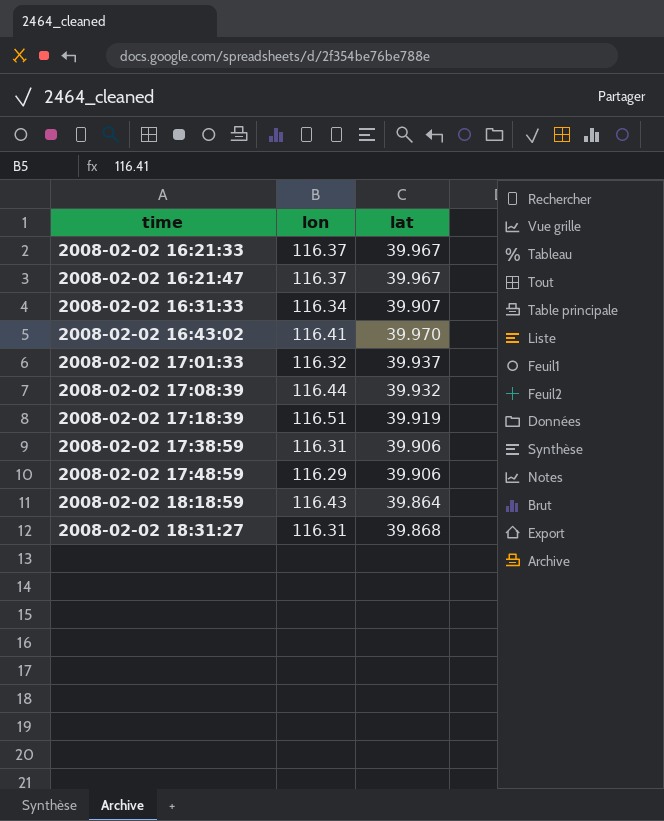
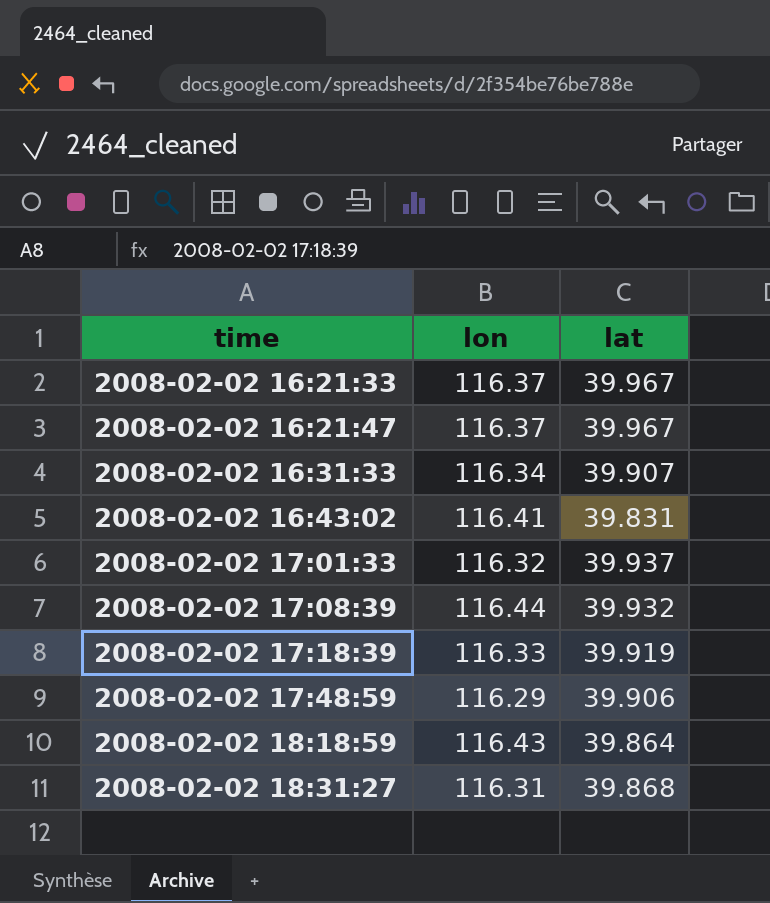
row 2008-02-02 17:38:59: 116.31 | 39.906 -> none
2008-02-02 16:43:02 | lat: 39.970 -> 39.831
2008-02-02 17:18:39 | lon: 116.51 -> 116.33

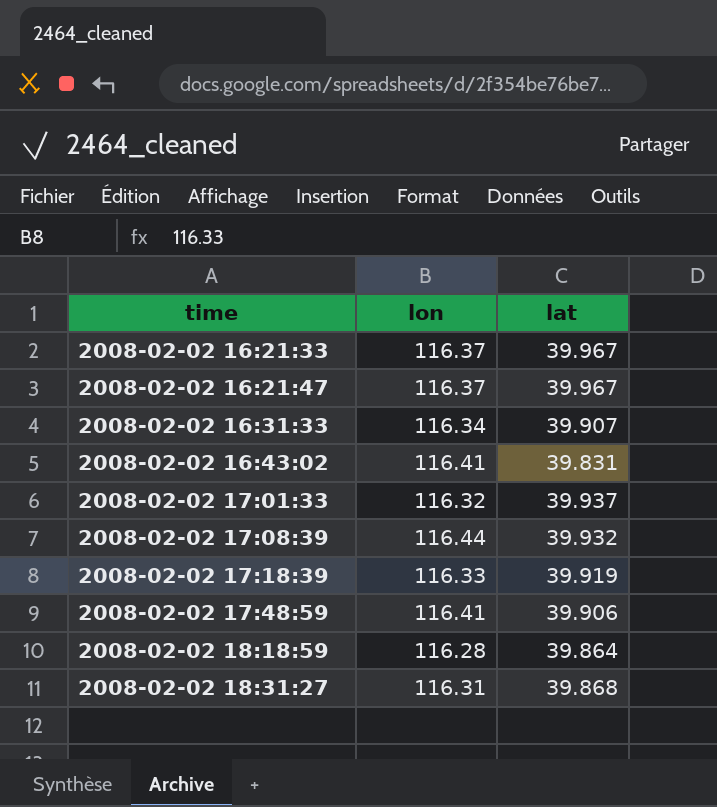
2008-02-02 17:48:59 | lon: 116.29 -> 116.41
2008-02-02 18:18:59 | lon: 116.43 -> 116.28

